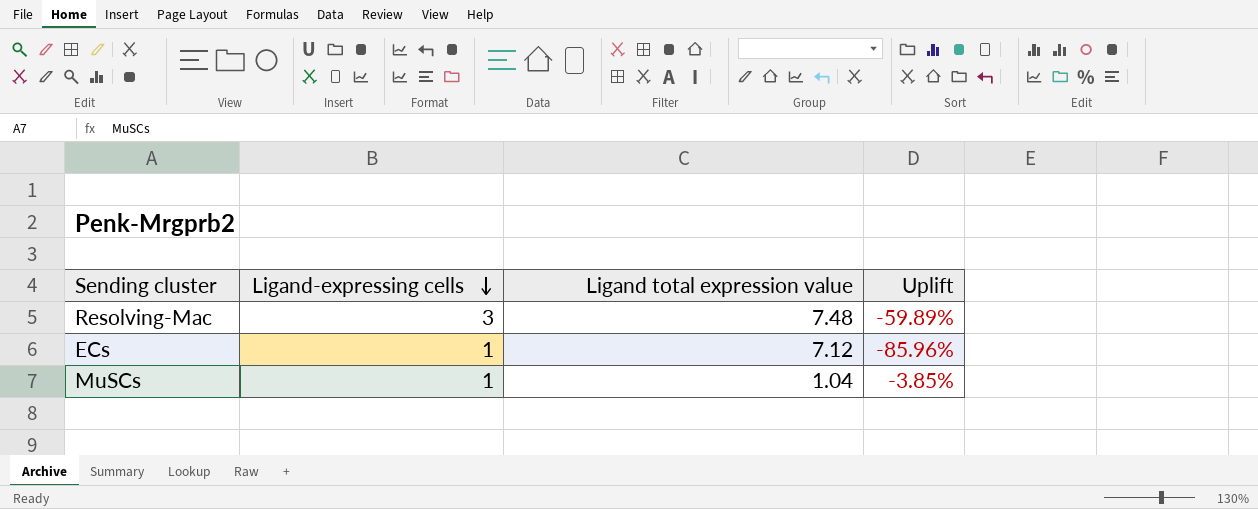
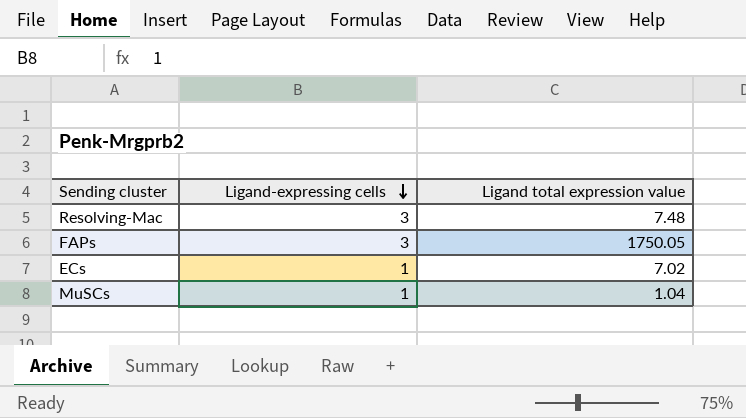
column Uplift | formula: ([Ligand-expressing cells] - [Ligand total expression value]) / [Ligand total expression value] -> none
row FAPs: none -> 3 | 1750.05
ECs | Ligand total expression value: 7.12 -> 7.02

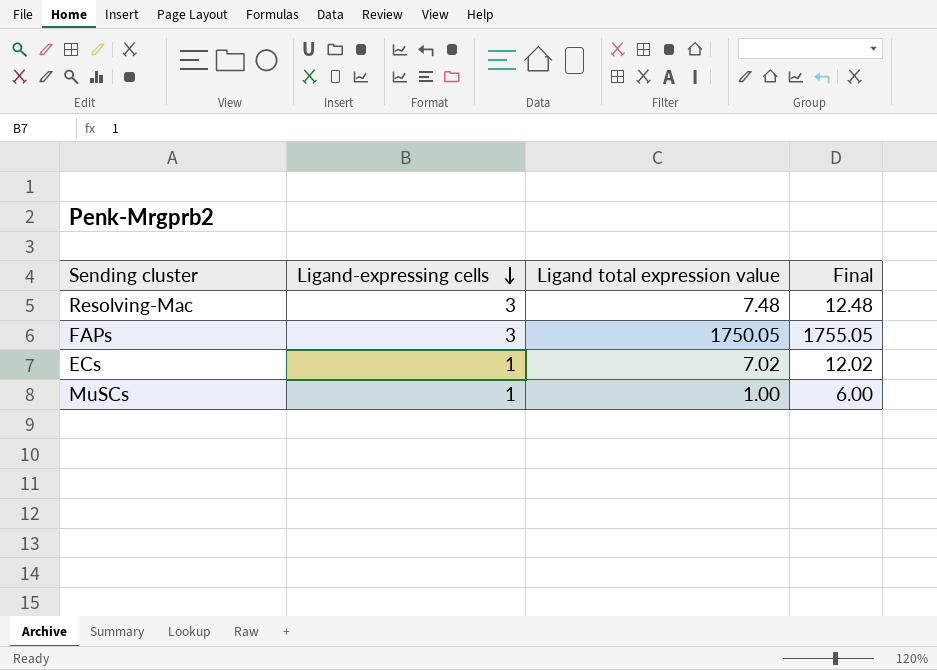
column Final | formula: none -> [Ligand total expression value] + 5
MuSCs | Ligand total expression value: 1.04 -> 1.00

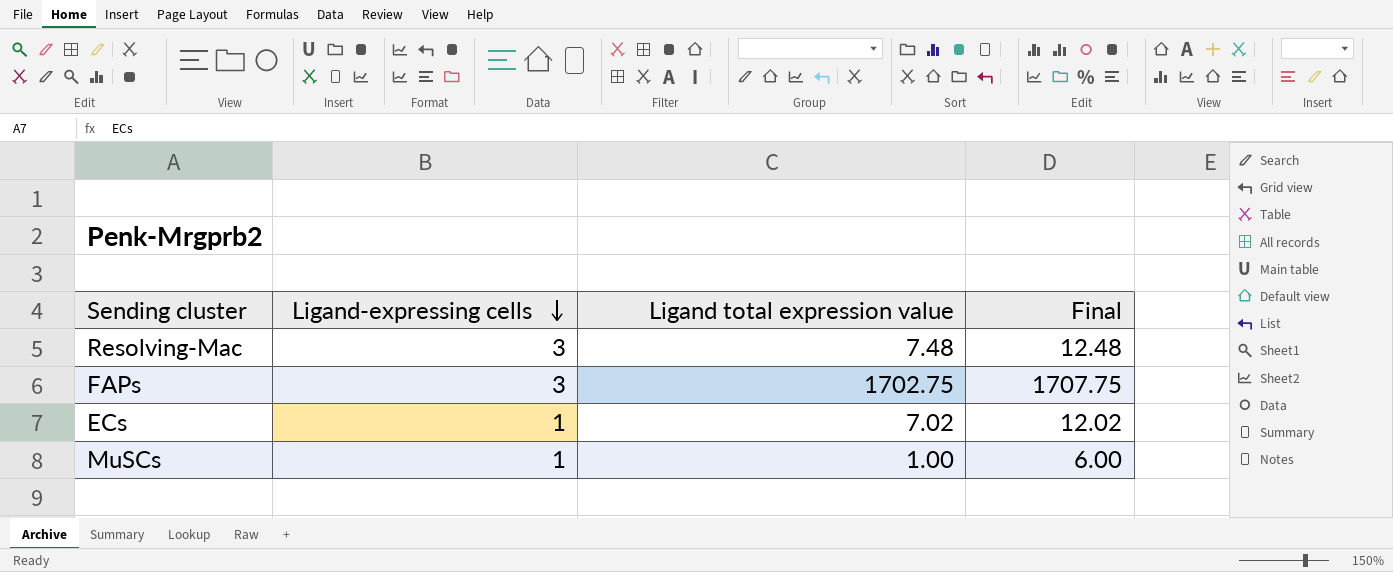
FAPs | Ligand total expression value: 1750.05 -> 1702.75
FAPs | Final: 1755.05 -> 1707.75

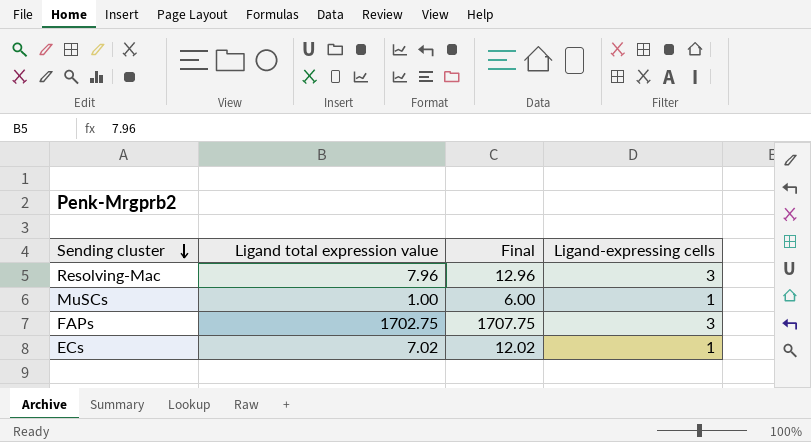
row order: Ligand-expressing cells descending -> Sending cluster descending
column Ligand-expressing cells | position: 2 -> 4
Resolving-Mac | Ligand total expression value: 7.48 -> 7.96
Resolving-Mac | Final: 12.48 -> 12.96

